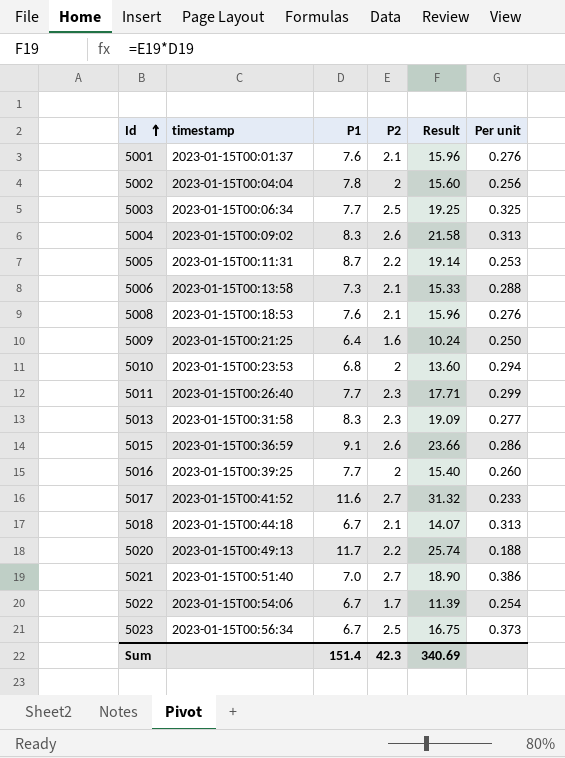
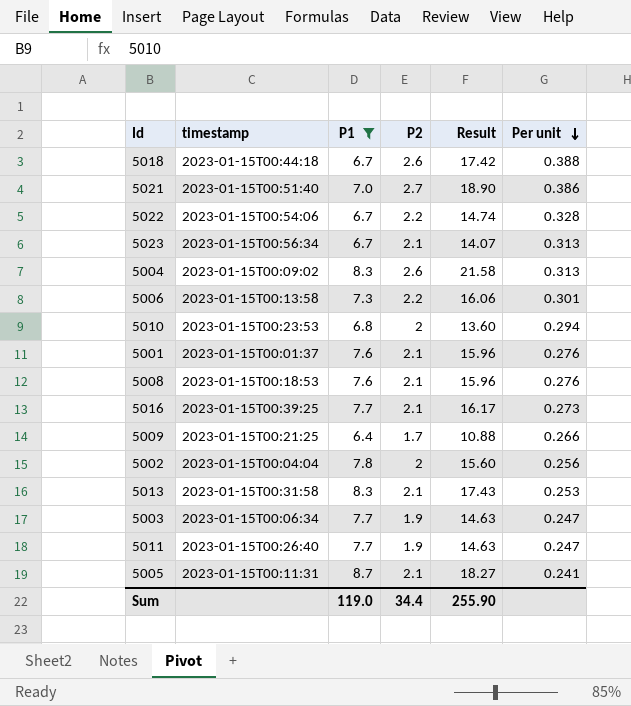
filter: none -> P1 <= 8.7
row order: Id ascending -> Per unit descending
5018 | P2: 2.1 -> 2.6
5018 | Result: 14.07 -> 17.42
5018 | Per unit: 0.313 -> 0.388
5022 | P2: 1.7 -> 2.2
5022 | Result: 11.39 -> 14.74
5022 | Per unit: 0.254 -> 0.328
5023 | P2: 2.5 -> 2.1
5023 | Result: 16.75 -> 14.07
5023 | Per unit: 0.373 -> 0.313
5006 | P2: 2.1 -> 2.2
5006 | Result: 15.33 -> 16.06
5006 | Per unit: 0.288 -> 0.301
5016 | P2: 2 -> 2.1
5016 | Result: 15.40 -> 16.17
5016 | Per unit: 0.260 -> 0.273
5009 | P2: 1.6 -> 1.7
5009 | Result: 10.24 -> 10.88
5009 | Per unit: 0.250 -> 0.266
5013 | P2: 2.3 -> 2.1
5013 | Result: 19.09 -> 17.43
5013 | Per unit: 0.277 -> 0.253
5003 | P2: 2.5 -> 1.9
5003 | Result: 19.25 -> 14.63
5003 | Per unit: 0.325 -> 0.247
5011 | P2: 2.3 -> 1.9
5011 | Result: 17.71 -> 14.63
5011 | Per unit: 0.299 -> 0.247
5005 | P2: 2.2 -> 2.1
5005 | Result: 19.14 -> 18.27
5005 | Per unit: 0.253 -> 0.241
Sum | P1: 151.4 -> 119.0
Sum | P2: 42.3 -> 34.4
Sum | Result: 340.69 -> 255.90

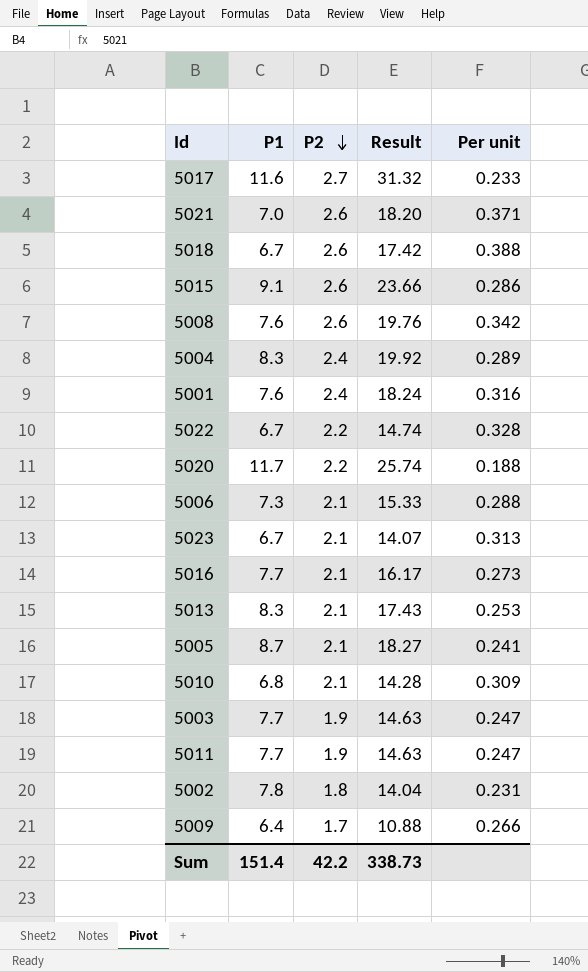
filter: P1 <= 8.7 -> none
row order: Per unit descending -> P2 descending
column timestamp | position: 2 -> none
5021 | P2: 2.7 -> 2.6
5021 | Result: 18.90 -> 18.20
5021 | Per unit: 0.386 -> 0.371
5008 | P2: 2.1 -> 2.6
5008 | Result: 15.96 -> 19.76
5008 | Per unit: 0.276 -> 0.342
5004 | P2: 2.6 -> 2.4
5004 | Result: 21.58 -> 19.92
5004 | Per unit: 0.313 -> 0.289
5001 | P2: 2.1 -> 2.4
5001 | Result: 15.96 -> 18.24
5001 | Per unit: 0.276 -> 0.316
5006 | P2: 2.2 -> 2.1
5006 | Result: 16.06 -> 15.33
5006 | Per unit: 0.301 -> 0.288
5010 | P2: 2 -> 2.1
5010 | Result: 13.60 -> 14.28
5010 | Per unit: 0.294 -> 0.309
5002 | P2: 2 -> 1.8
5002 | Result: 15.60 -> 14.04
5002 | Per unit: 0.256 -> 0.231
Sum | P1: 119.0 -> 151.4
Sum | P2: 34.4 -> 42.2
Sum | Result: 255.90 -> 338.73

